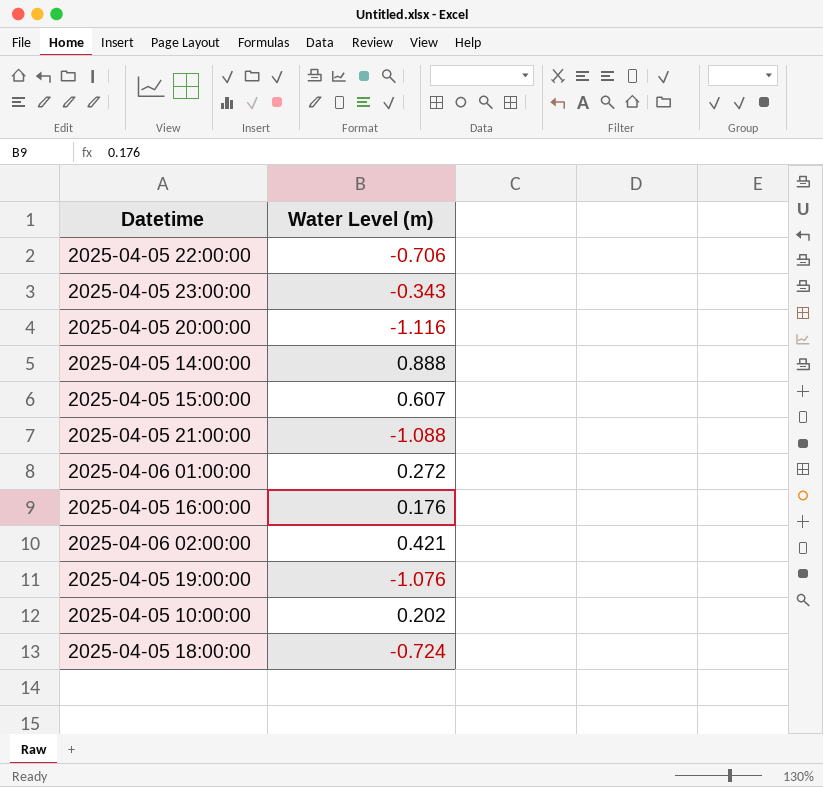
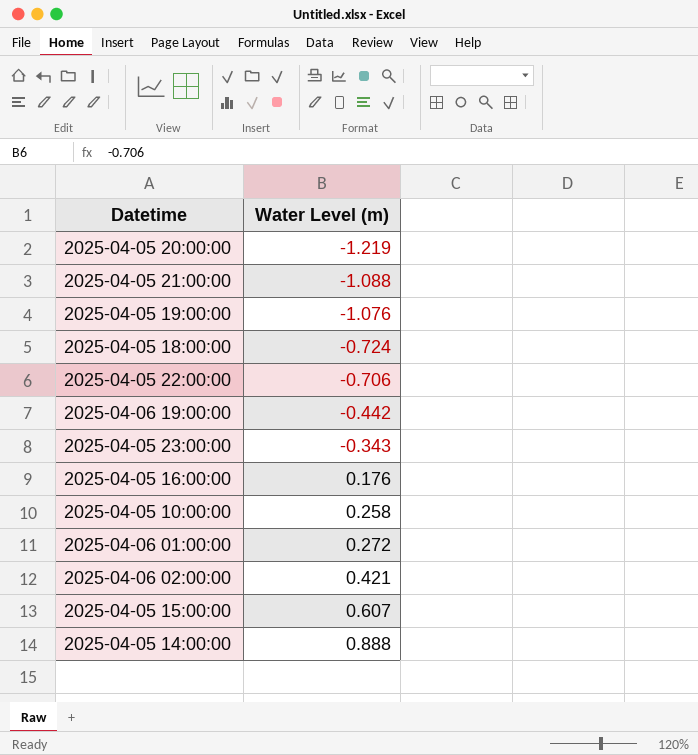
row order: none -> Water Level (m) ascending
2025-04-05 20:00:00 | Water Level (m): -1.116 -> -1.219
row 2025-04-06 19:00:00: none -> -0.442
2025-04-05 10:00:00 | Water Level (m): 0.202 -> 0.258

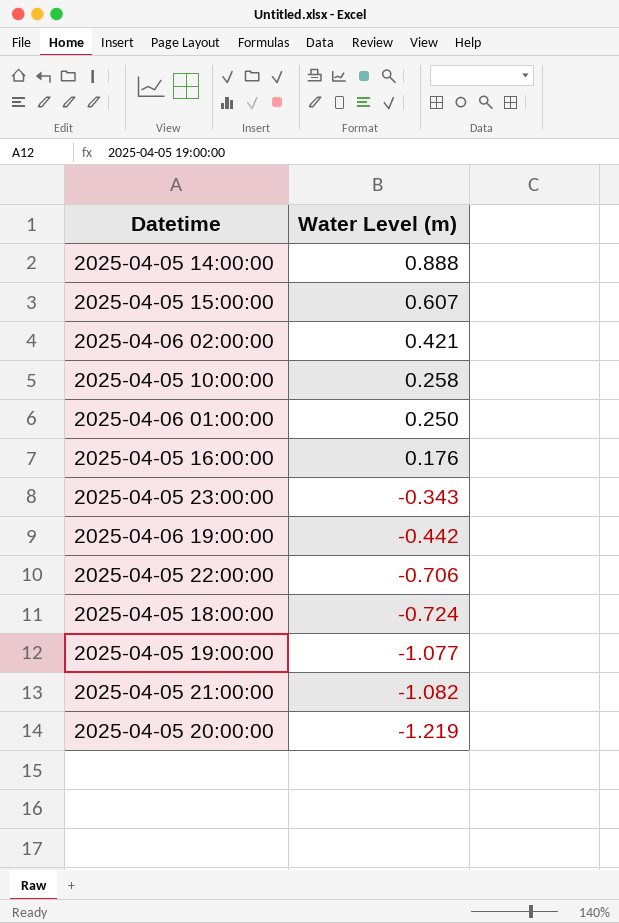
row order: Water Level (m) ascending -> Water Level (m) descending
2025-04-06 01:00:00 | Water Level (m): 0.272 -> 0.250
2025-04-05 19:00:00 | Water Level (m): -1.076 -> -1.077
2025-04-05 21:00:00 | Water Level (m): -1.088 -> -1.082

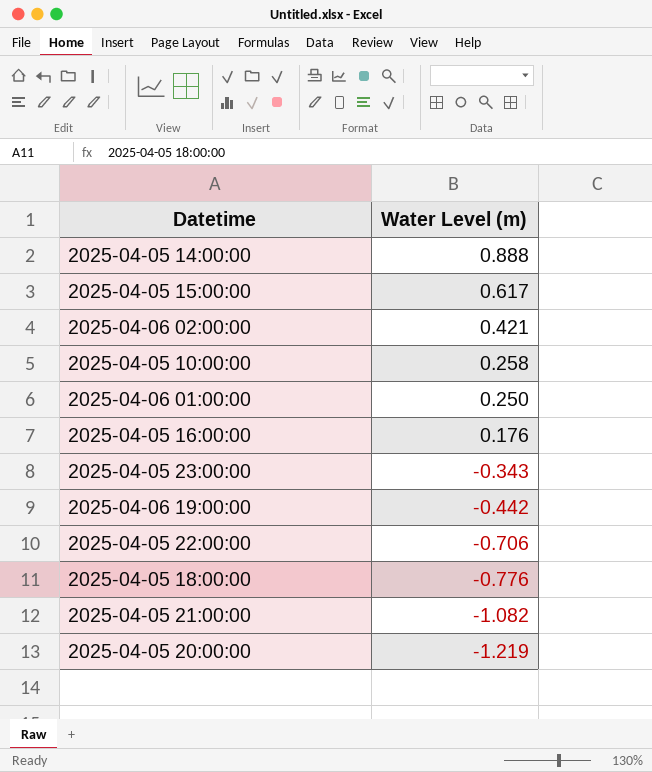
row 2025-04-05 19:00:00: -1.077 -> none
2025-04-05 15:00:00 | Water Level (m): 0.607 -> 0.617
2025-04-05 18:00:00 | Water Level (m): -0.724 -> -0.776

